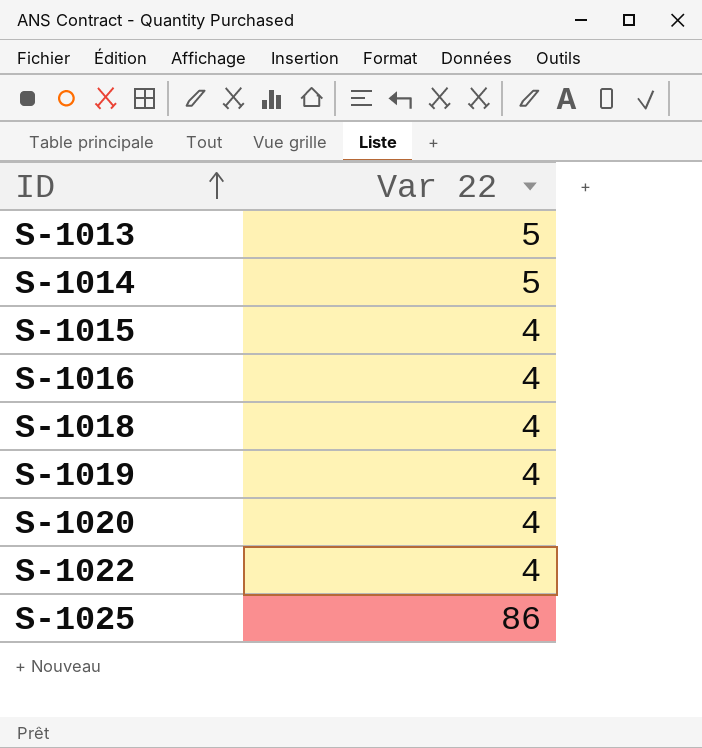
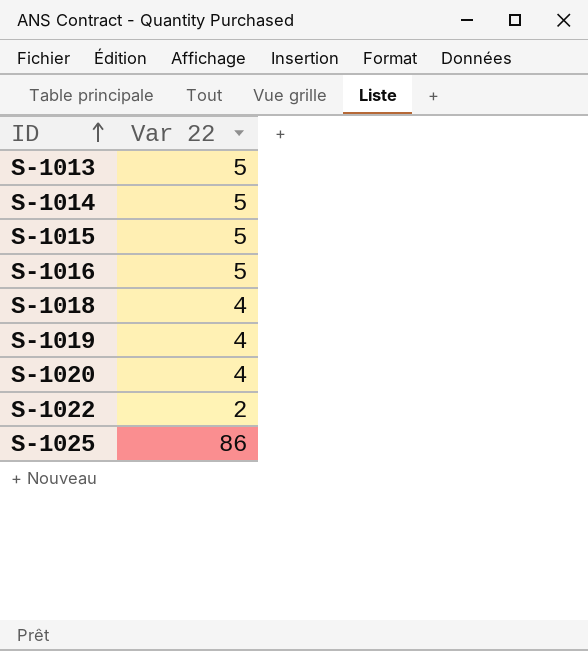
S-1015 | Var 22: 4 -> 5
S-1016 | Var 22: 4 -> 5
S-1022 | Var 22: 4 -> 2

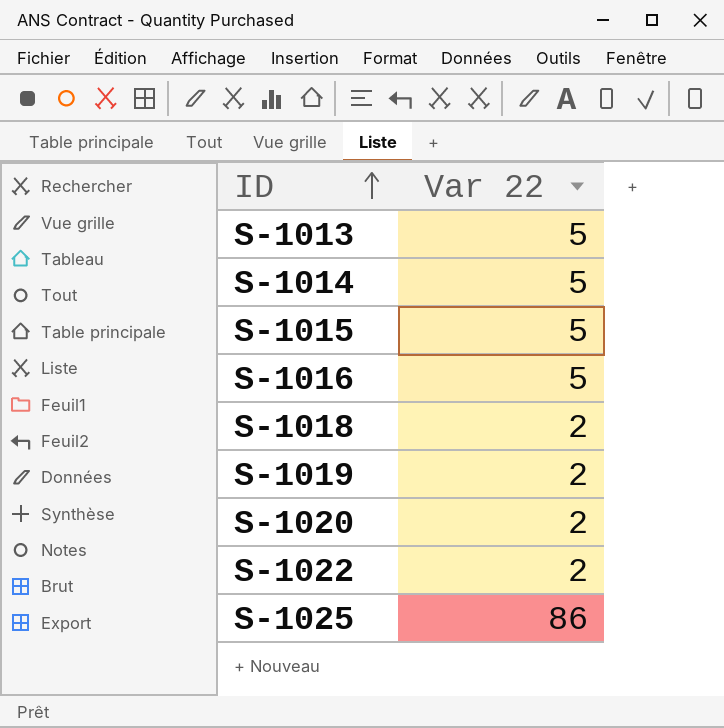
S-1018 | Var 22: 4 -> 2
S-1019 | Var 22: 4 -> 2
S-1020 | Var 22: 4 -> 2

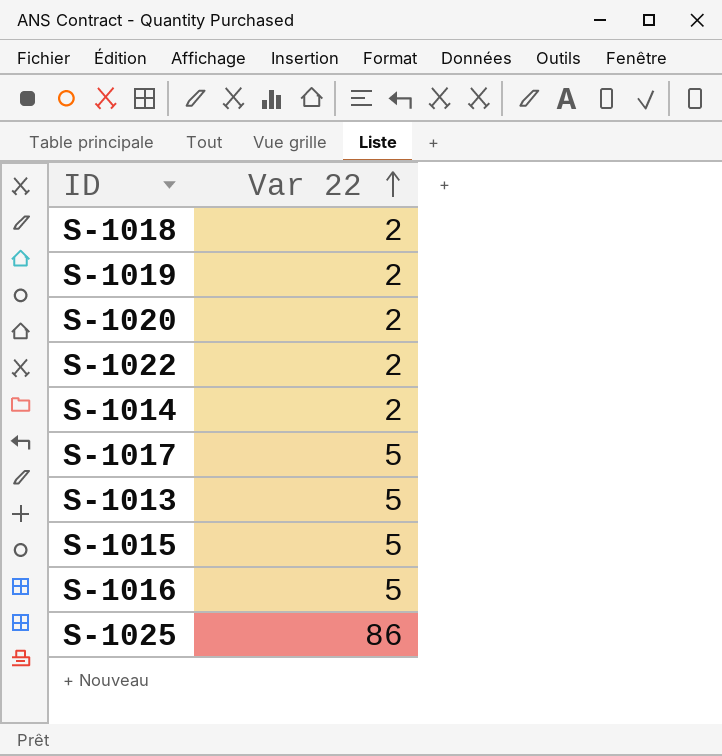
row order: ID ascending -> Var 22 ascending
S-1014 | Var 22: 5 -> 2
row S-1017: none -> 5

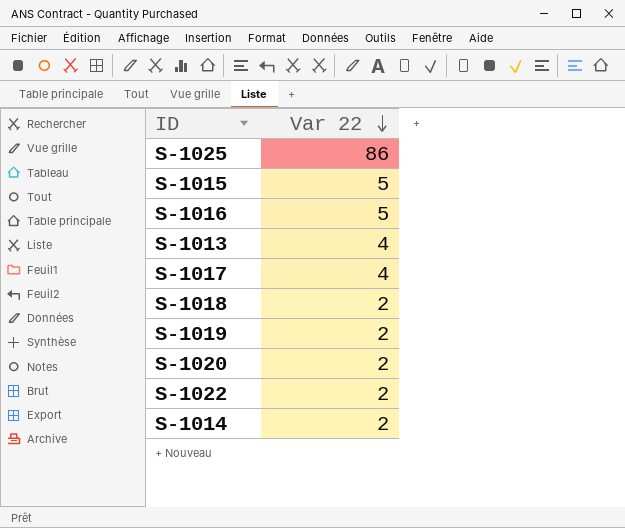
row order: Var 22 ascending -> Var 22 descending
S-1013 | Var 22: 5 -> 4
S-1017 | Var 22: 5 -> 4

